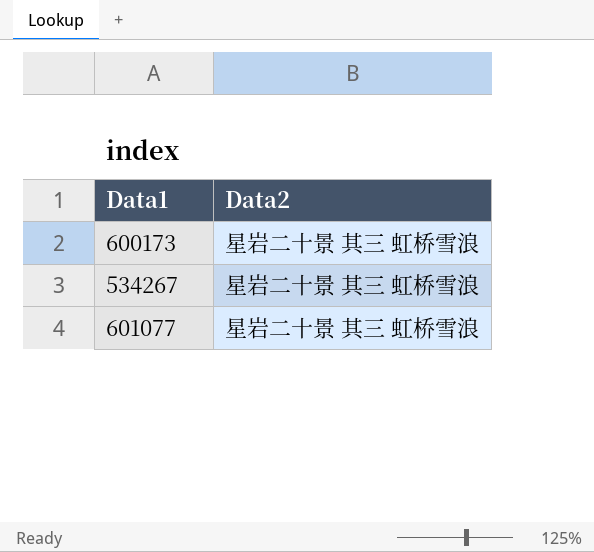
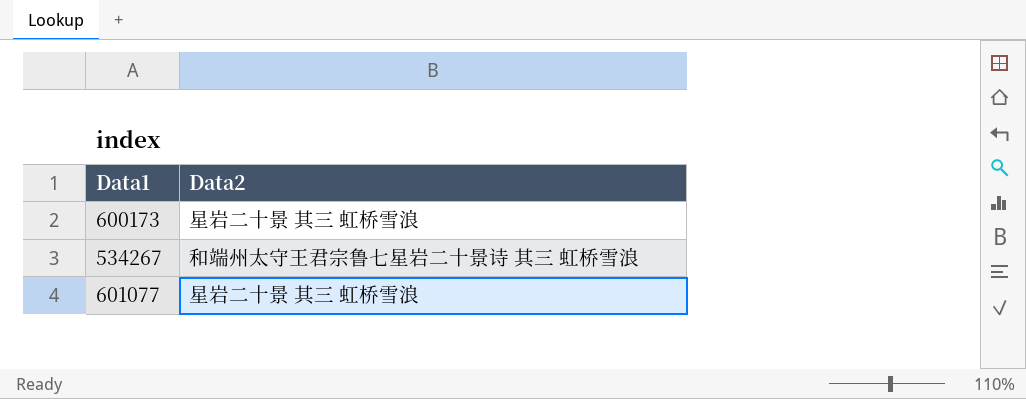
534267 | Data2: 星岩二十景 其三 虹桥雪浪 -> 和端州太守王君宗鲁七星岩二十景诗 其三 虹桥雪浪

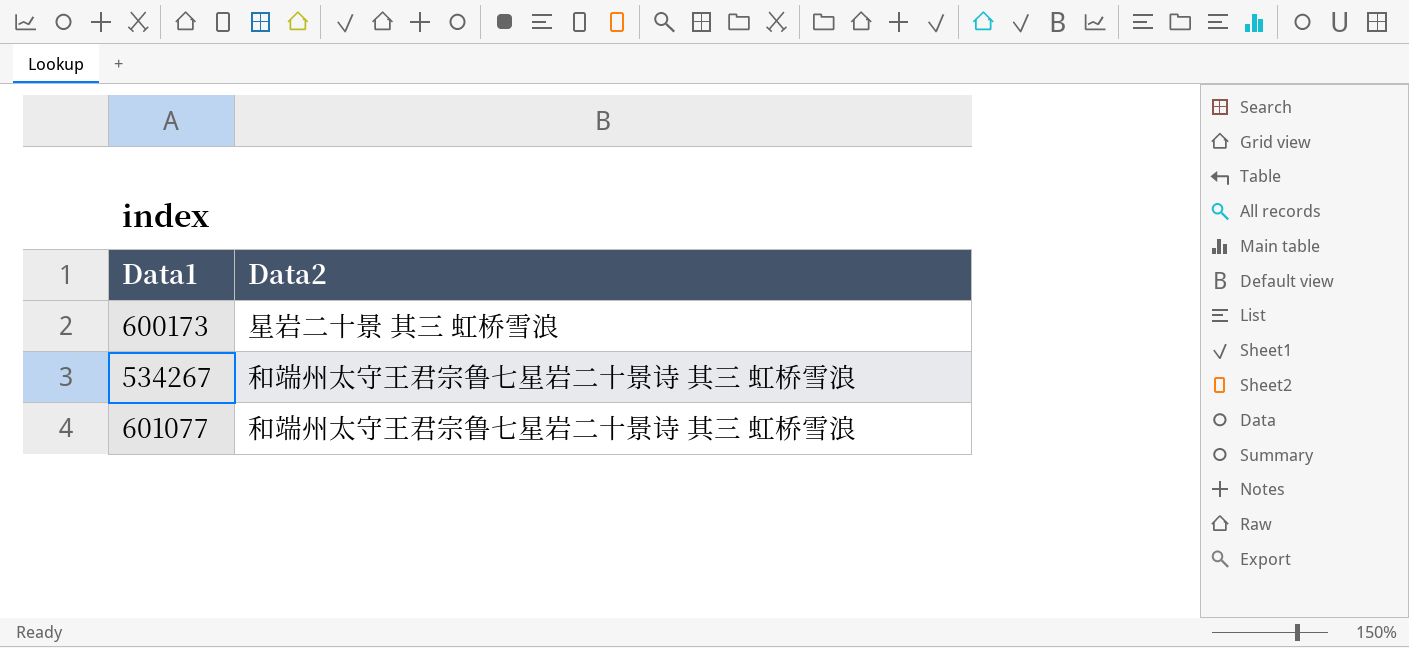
601077 | Data2: 星岩二十景 其三 虹桥雪浪 -> 和端州太守王君宗鲁七星岩二十景诗 其三 虹桥雪浪

